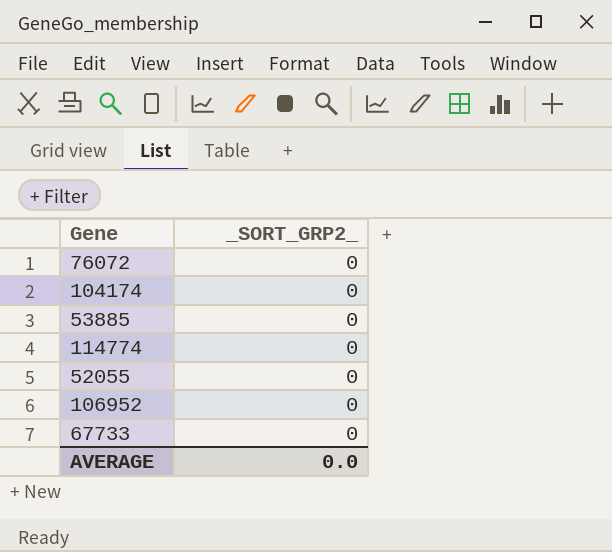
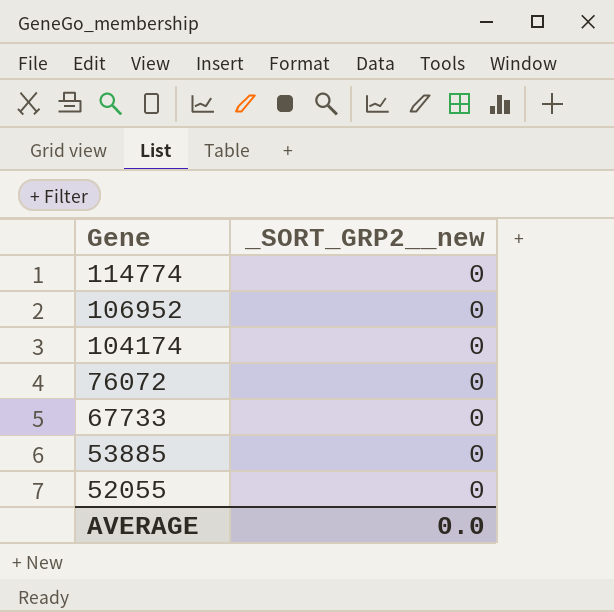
row order: none -> Gene descending
column name: _SORT_GRP2_ -> _SORT_GRP2__new

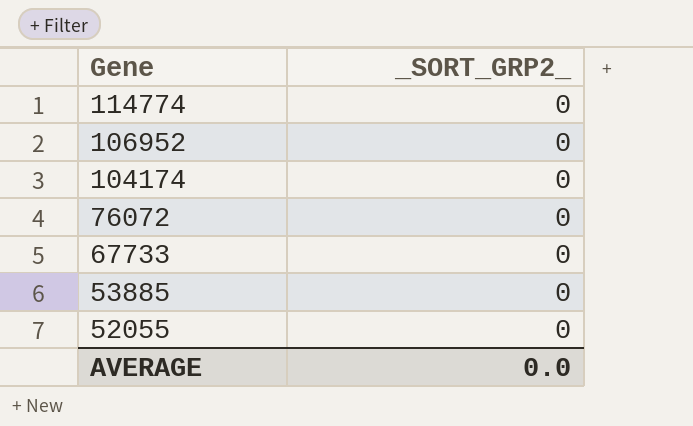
column name: _SORT_GRP2__new -> _SORT_GRP2_

